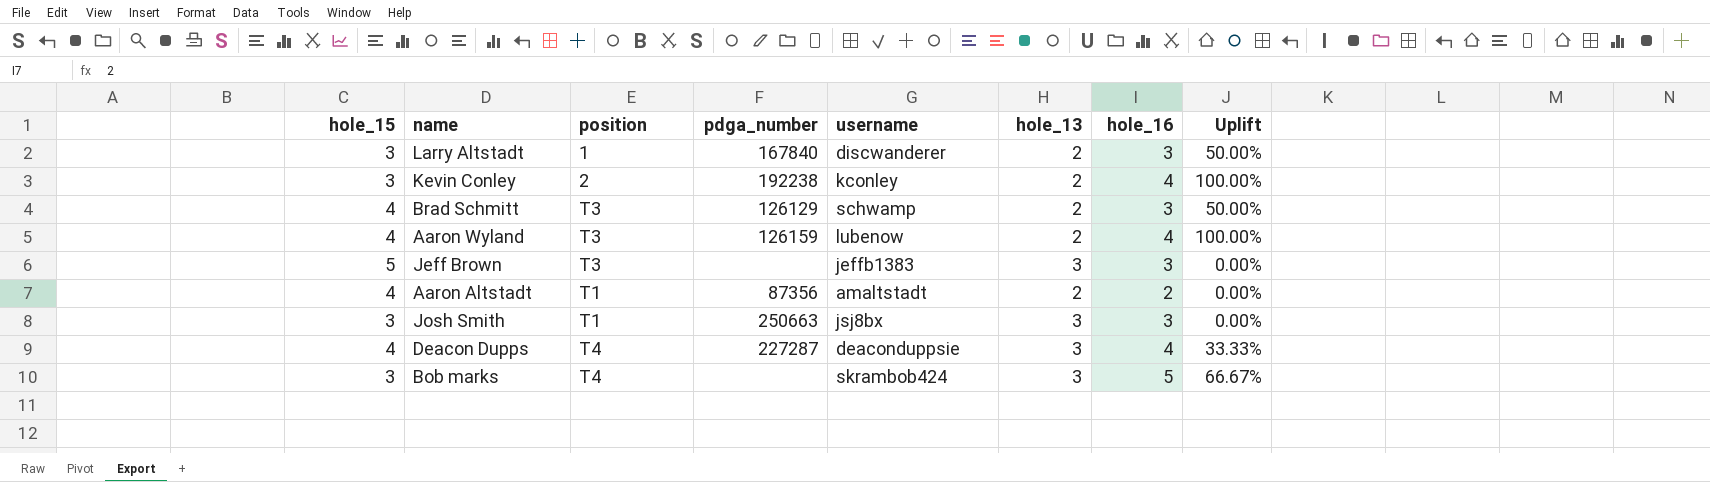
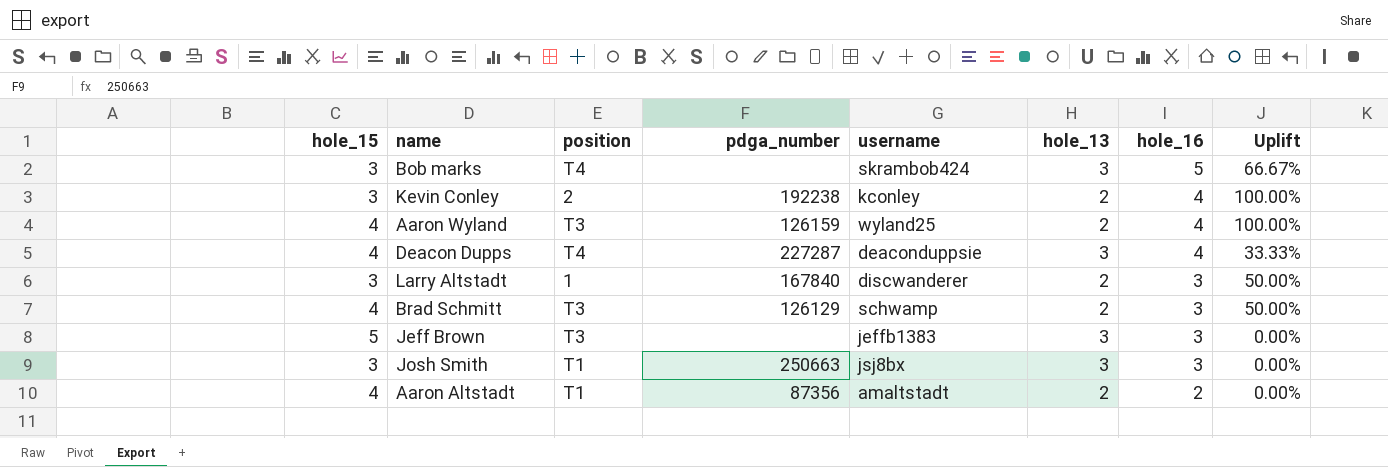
row order: none -> hole_16 descending
Aaron Wyland | username: lubenow -> wyland25

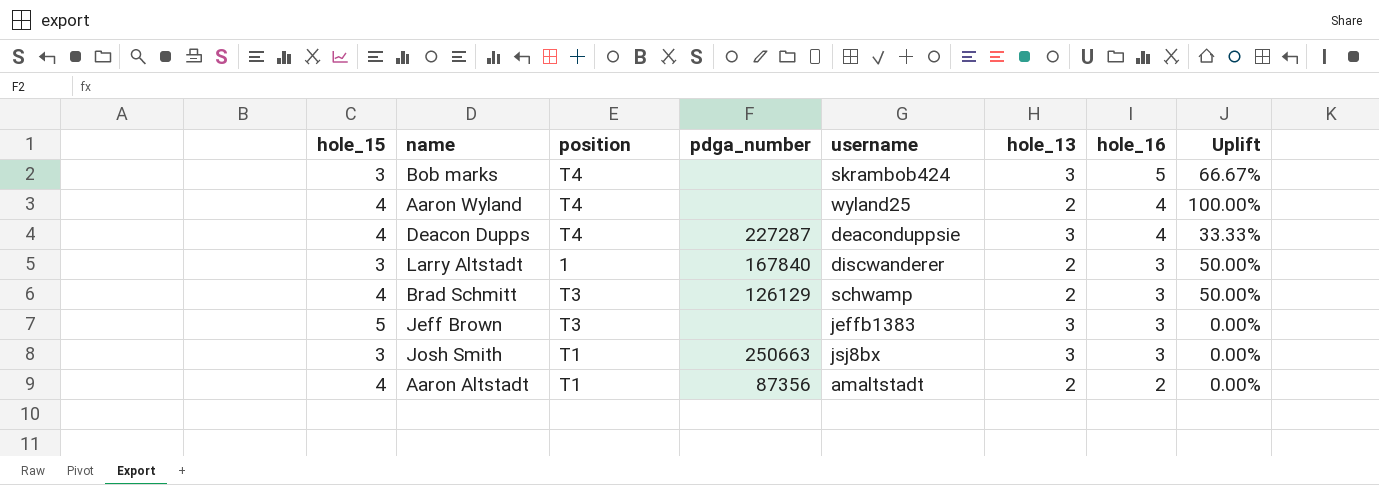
row Kevin Conley: 3 | 2 | 192238 | kconley | 2 | 4 | 100.00% -> none
Aaron Wyland | position: T3 -> T4
Aaron Wyland | pdga_number: 126159 -> none

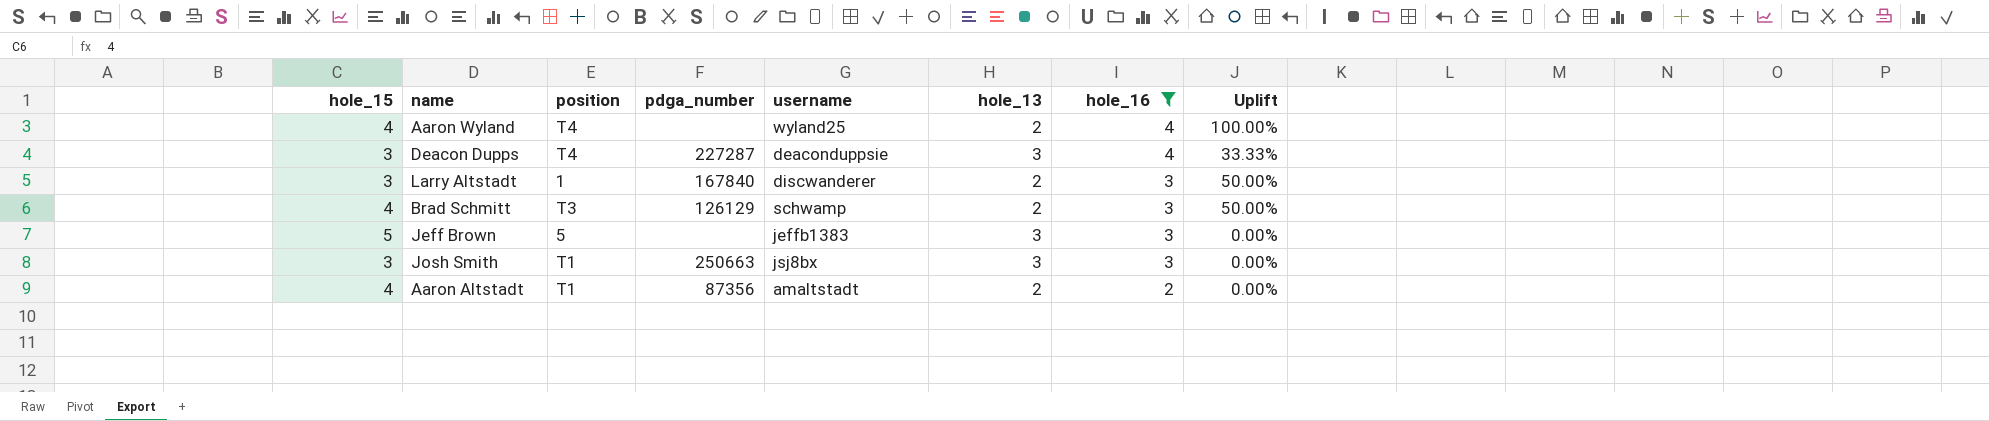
filter: none -> hole_16 != 5
Deacon Dupps | hole_15: 4 -> 3
Jeff Brown | position: T3 -> 5

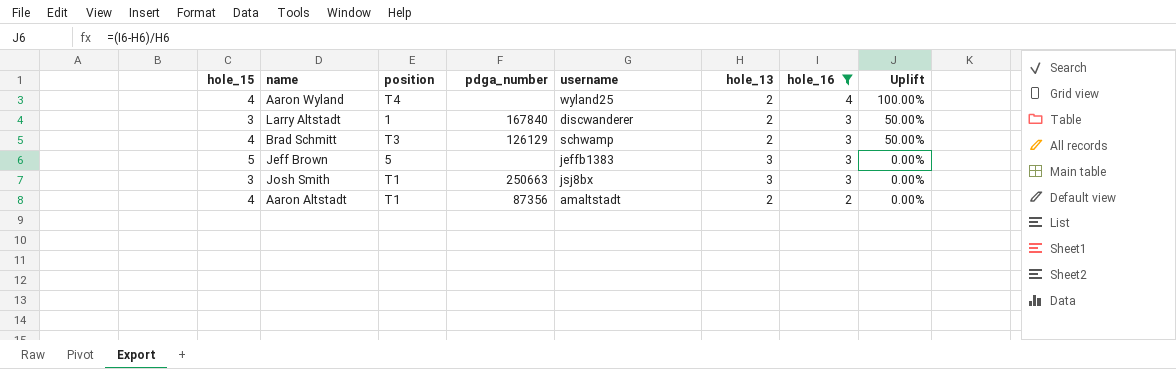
row Deacon Dupps: 3 | T4 | 227287 | deaconduppsie | 3 | 4 | 33.33% -> none

